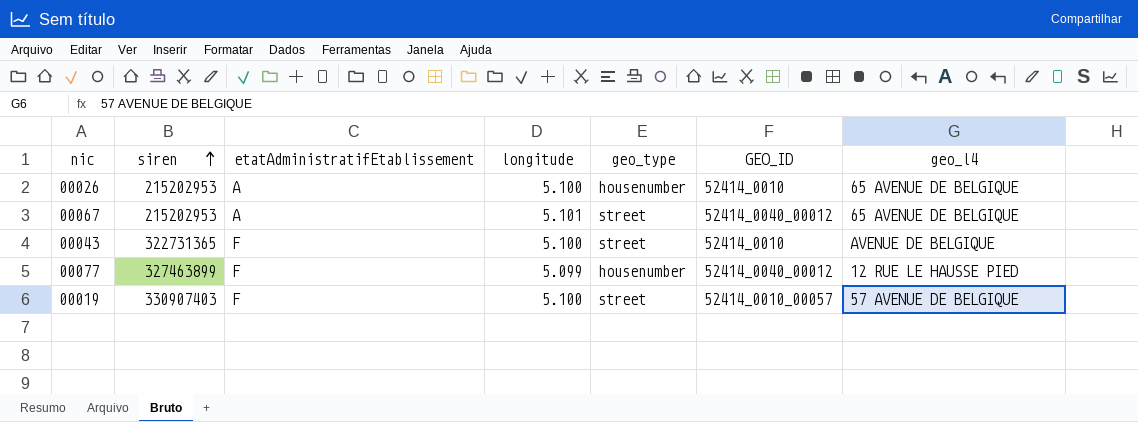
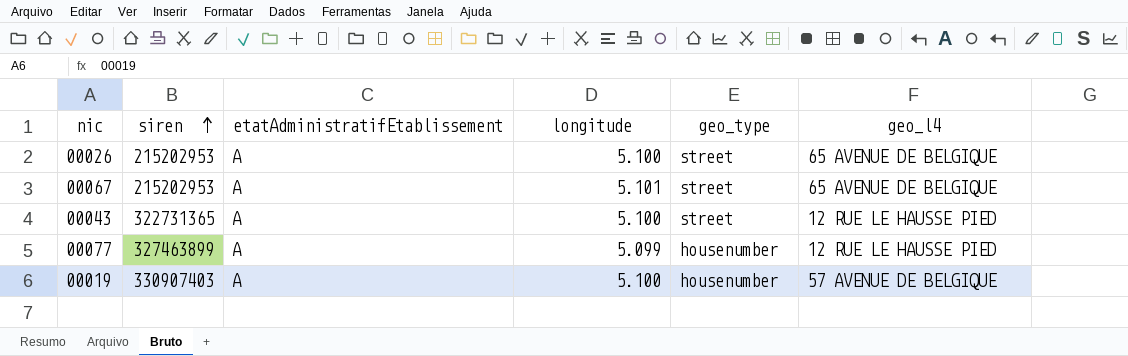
column GEO_ID | position: 6 -> none
00026 | geo_type: housenumber -> street
00043 | etatAdministratifEtablissement: F -> A
00043 | geo_l4: AVENUE DE BELGIQUE -> 12 RUE LE HAUSSE PIED
00077 | etatAdministratifEtablissement: F -> A
00019 | etatAdministratifEtablissement: F -> A
00019 | geo_type: street -> housenumber

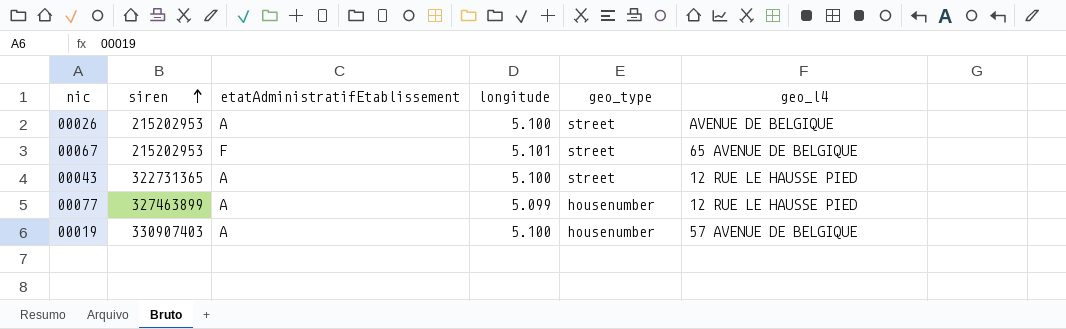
00026 | geo_l4: 65 AVENUE DE BELGIQUE -> AVENUE DE BELGIQUE
00067 | etatAdministratifEtablissement: A -> F

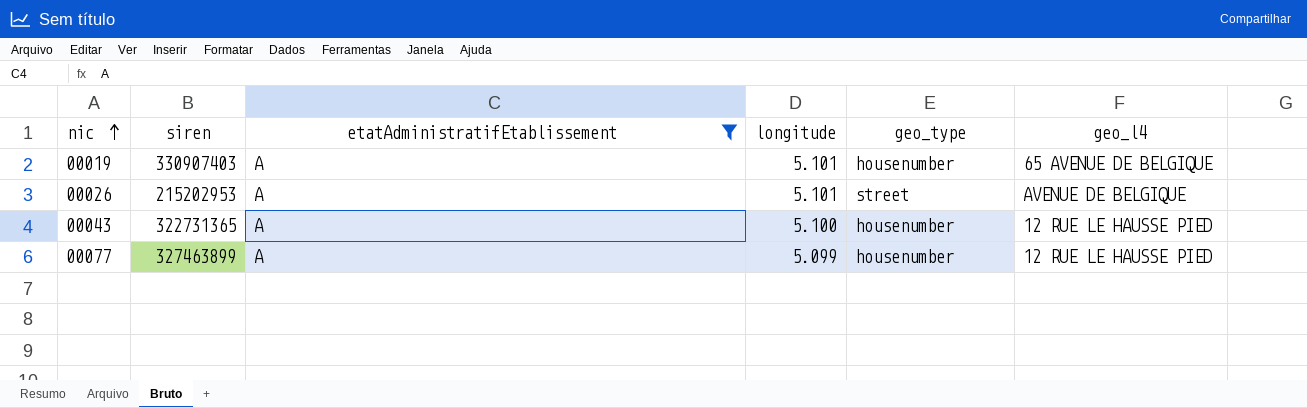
filter: none -> etatAdministratifEtablissement = A
row order: siren ascending -> nic ascending
00019 | longitude: 5.100 -> 5.101
00019 | geo_l4: 57 AVENUE DE BELGIQUE -> 65 AVENUE DE BELGIQUE
00026 | longitude: 5.100 -> 5.101
00043 | geo_type: street -> housenumber

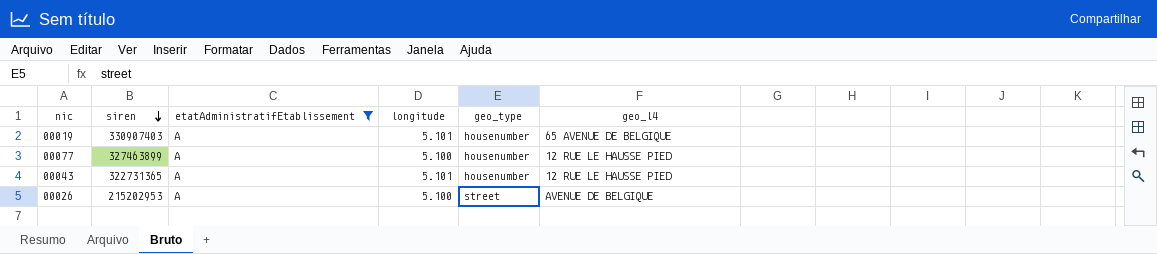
row order: nic ascending -> siren descending
00077 | longitude: 5.099 -> 5.100
00043 | longitude: 5.100 -> 5.101
00026 | longitude: 5.101 -> 5.100

